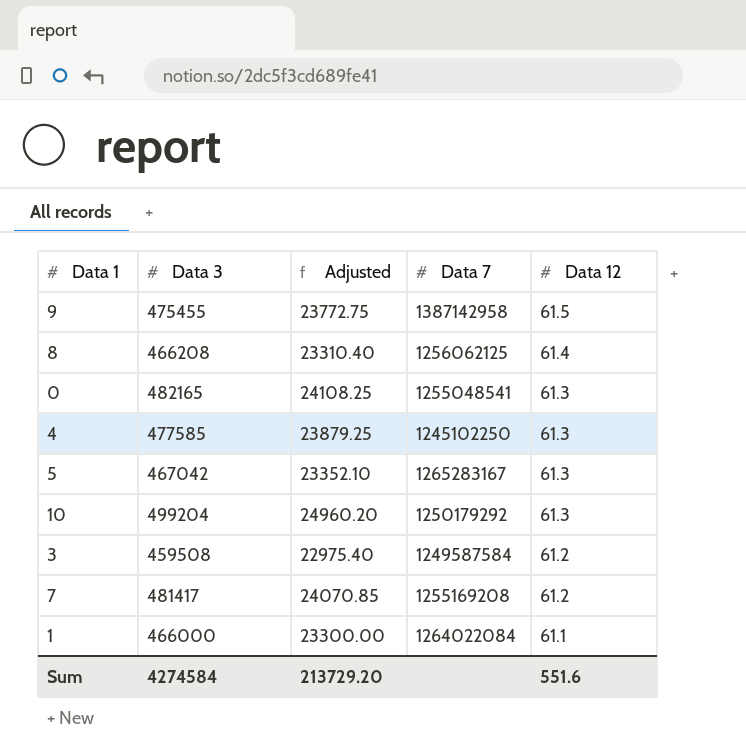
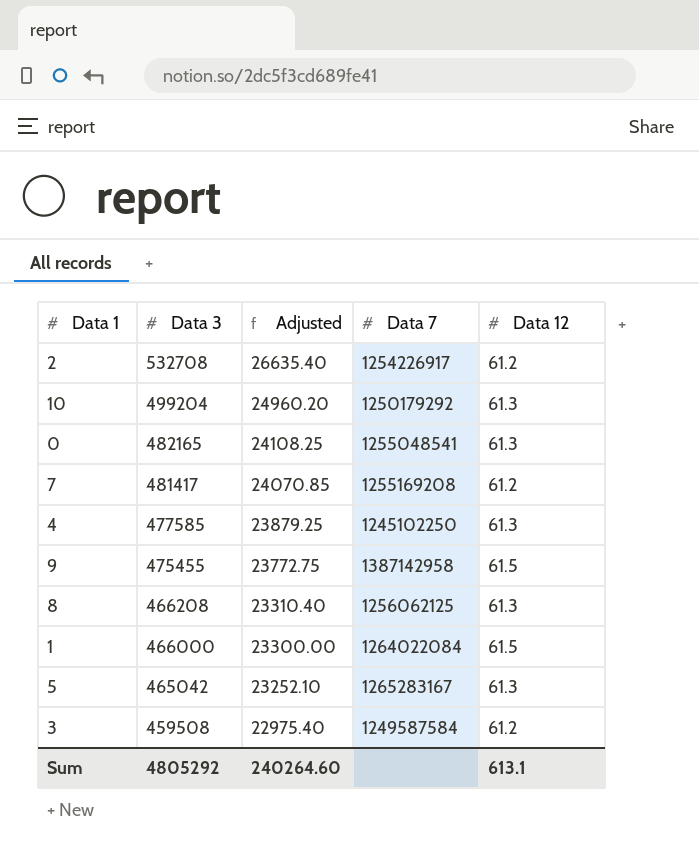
row order: Data 12 descending -> Data 3 descending
row 2: none -> 532708 | 26635.40 | 1254226917 | 61.2
8 | Data 12: 61.4 -> 61.3
1 | Data 12: 61.1 -> 61.5
5 | Data 3: 467042 -> 465042
5 | Adjusted: 23352.10 -> 23252.10
Sum | Data 3: 4274584 -> 4805292
Sum | Adjusted: 213729.20 -> 240264.60
Sum | Data 12: 551.6 -> 613.1

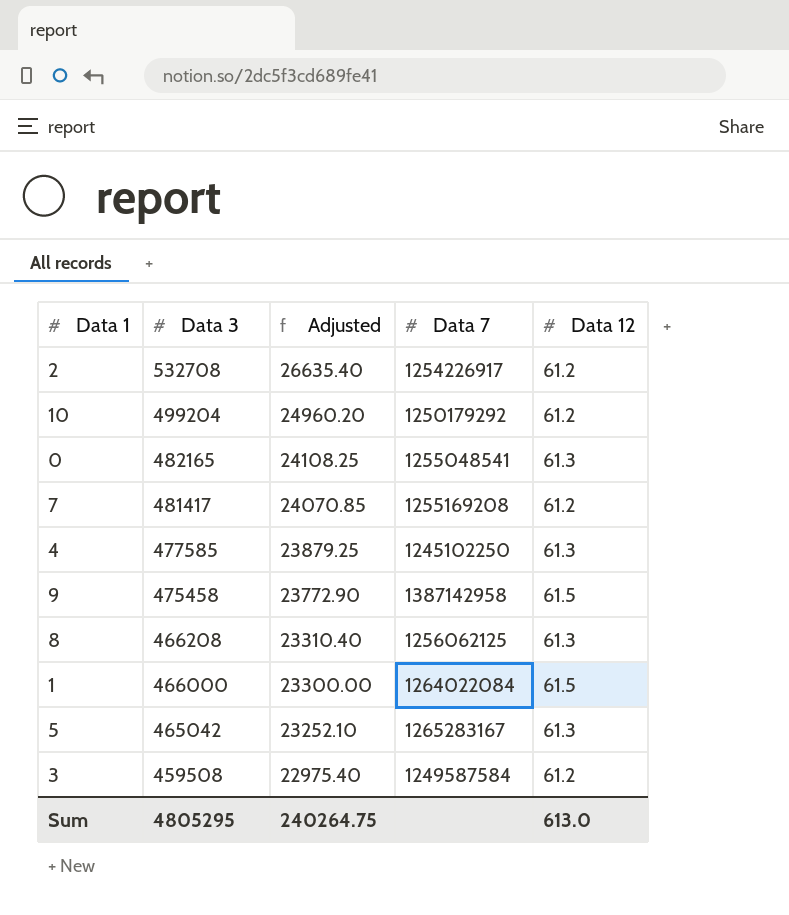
10 | Data 12: 61.3 -> 61.2
9 | Data 3: 475455 -> 475458
9 | Adjusted: 23772.75 -> 23772.90
Sum | Data 3: 4805292 -> 4805295
Sum | Adjusted: 240264.60 -> 240264.75
Sum | Data 12: 613.1 -> 613.0

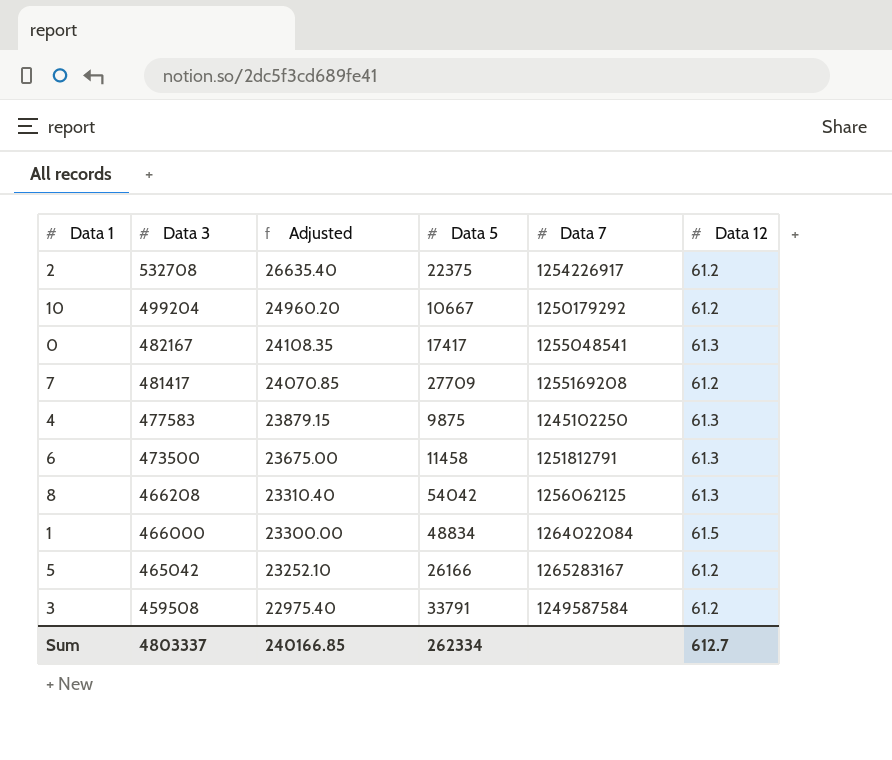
column Data 5 | position: none -> 4
row 9: 475458 | 23772.90 | 1387142958 | 61.5 -> none
0 | Data 3: 482165 -> 482167
0 | Adjusted: 24108.25 -> 24108.35
4 | Data 3: 477585 -> 477583
4 | Adjusted: 23879.25 -> 23879.15
row 6: none -> 473500 | 23675.00 | 11458 | 1251812791 | 61.3
5 | Data 12: 61.3 -> 61.2
Sum | Data 3: 4805295 -> 4803337
Sum | Adjusted: 240264.75 -> 240166.85
Sum | Data 12: 613.0 -> 612.7

